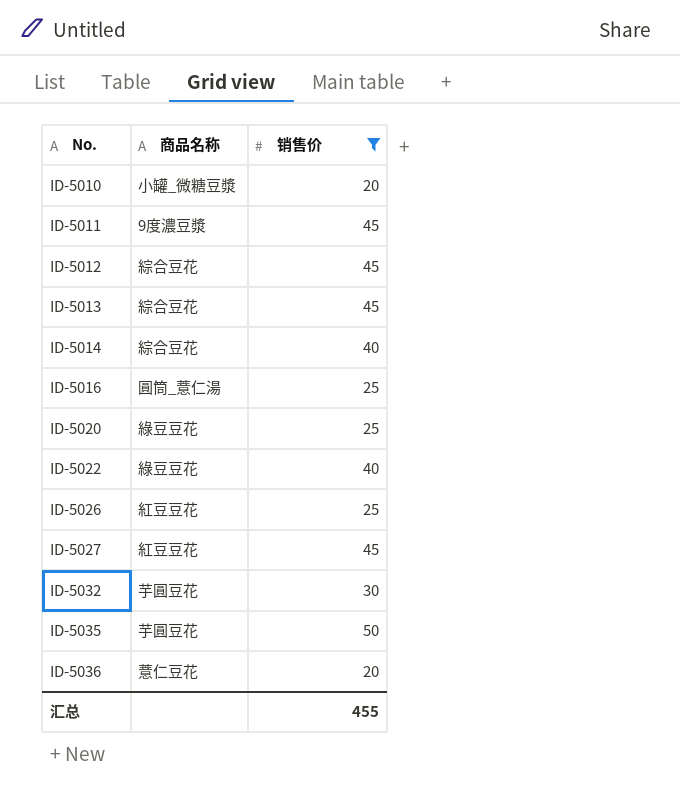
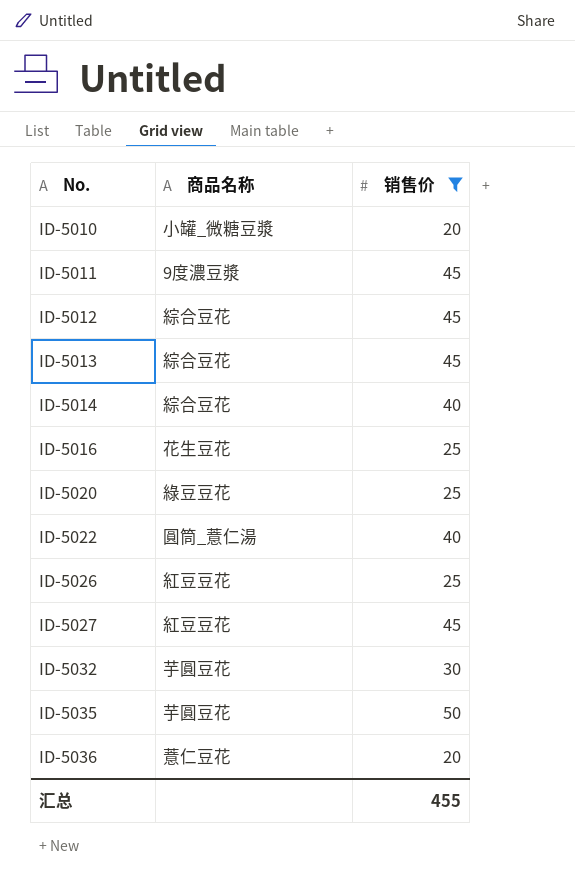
ID-5016 | 商品名称: 圓筒_薏仁湯 -> 花生豆花
ID-5022 | 商品名称: 綠豆豆花 -> 圓筒_薏仁湯

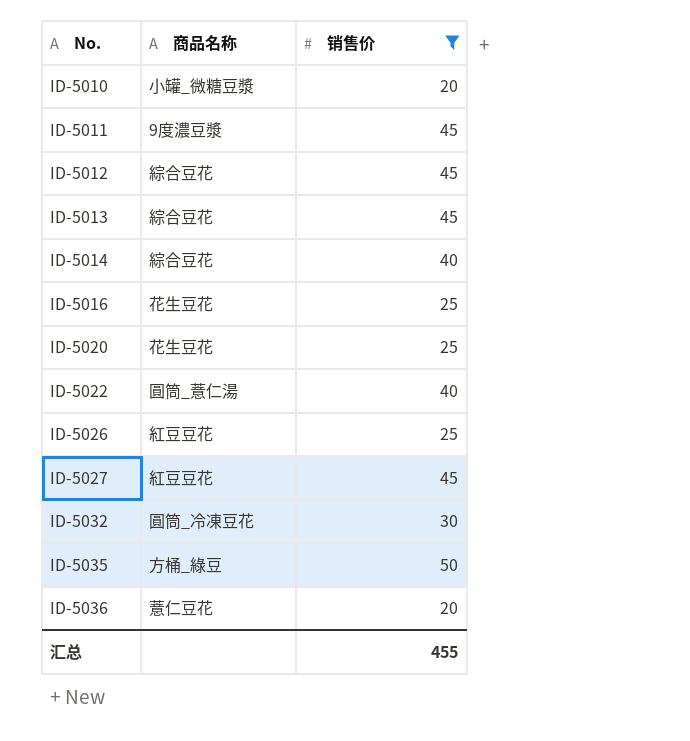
ID-5020 | 商品名称: 綠豆豆花 -> 花生豆花
ID-5032 | 商品名称: 芋圓豆花 -> 圓筒_冷凍豆花
ID-5035 | 商品名称: 芋圓豆花 -> 方桶_綠豆

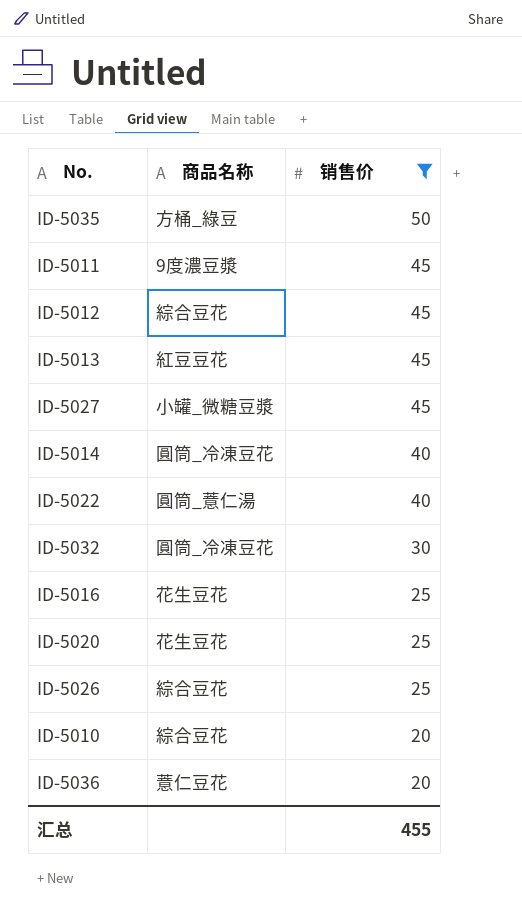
row order: No. ascending -> 销售价 descending
ID-5013 | 商品名称: 綜合豆花 -> 紅豆豆花
ID-5027 | 商品名称: 紅豆豆花 -> 小罐_微糖豆漿
ID-5014 | 商品名称: 綜合豆花 -> 圓筒_冷凍豆花
ID-5026 | 商品名称: 紅豆豆花 -> 綜合豆花
ID-5010 | 商品名称: 小罐_微糖豆漿 -> 綜合豆花

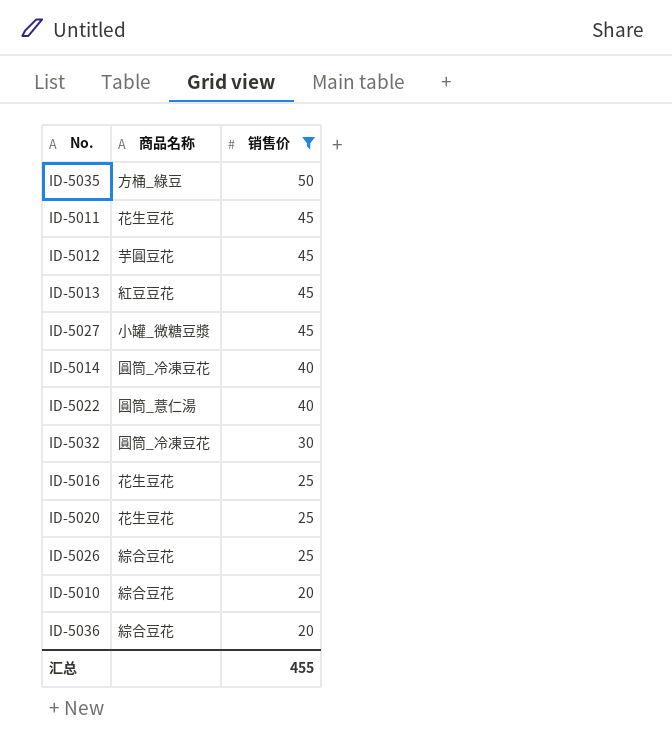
ID-5011 | 商品名称: 9度濃豆漿 -> 花生豆花
ID-5012 | 商品名称: 綜合豆花 -> 芋圓豆花
ID-5036 | 商品名称: 薏仁豆花 -> 綜合豆花

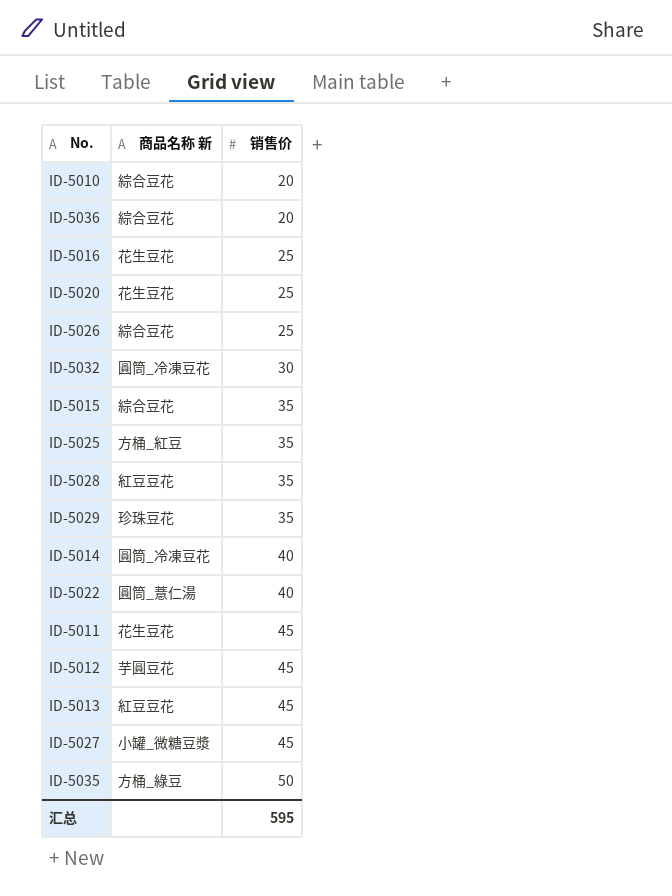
filter: 销售价 != 35 -> none
row order: 销售价 descending -> 销售价 ascending
column name: 商品名称 -> 商品名称 新
汇总 | 销售价: 455 -> 595

